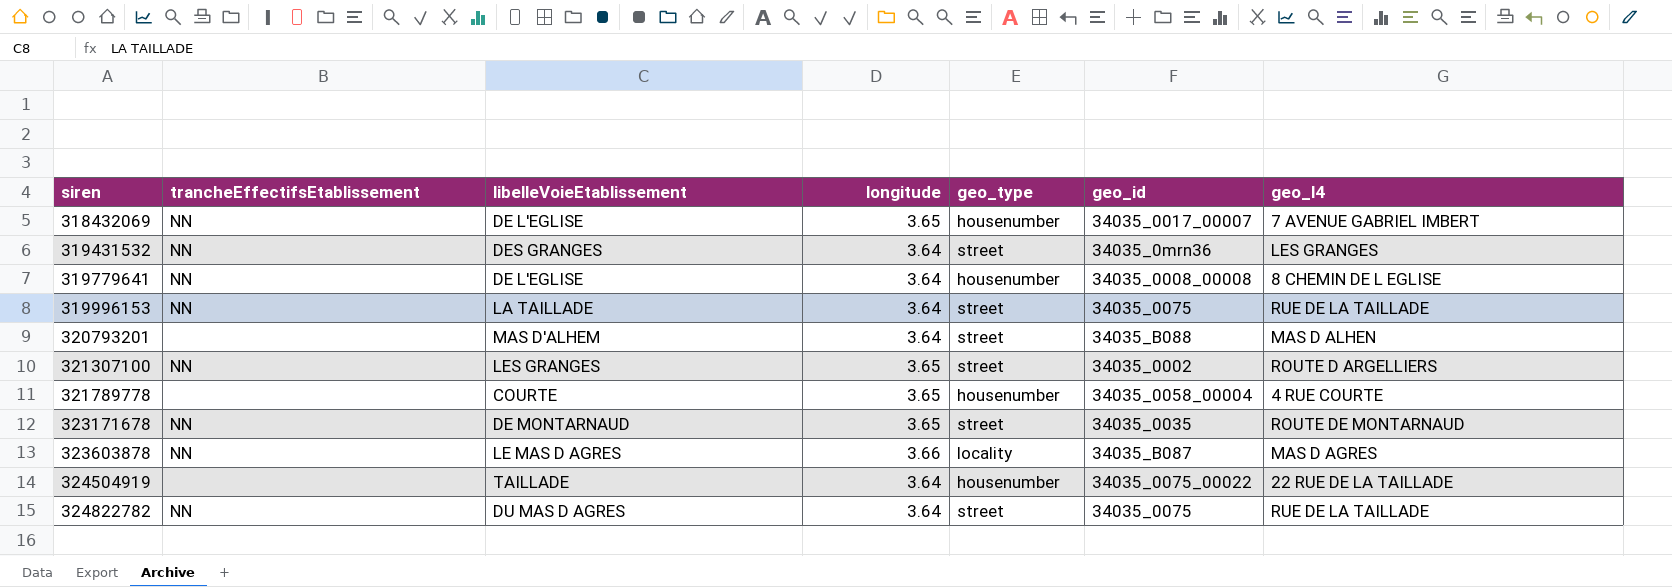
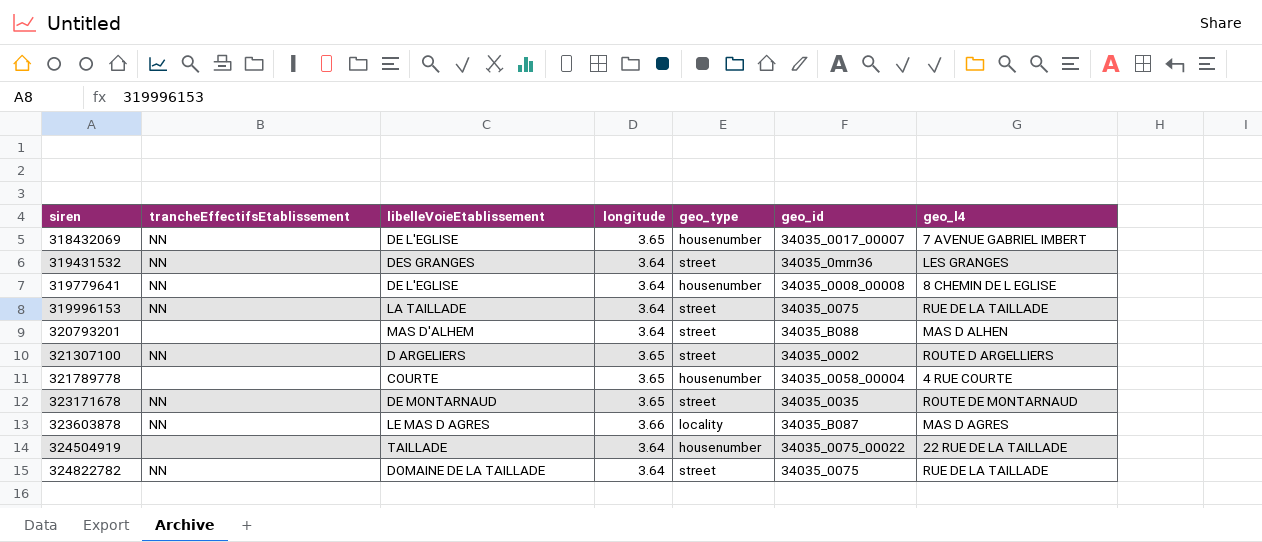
321307100 | libelleVoieEtablissement: LES GRANGES -> D ARGELIERS
324822782 | libelleVoieEtablissement: DU MAS D AGRES -> DOMAINE DE LA TAILLADE

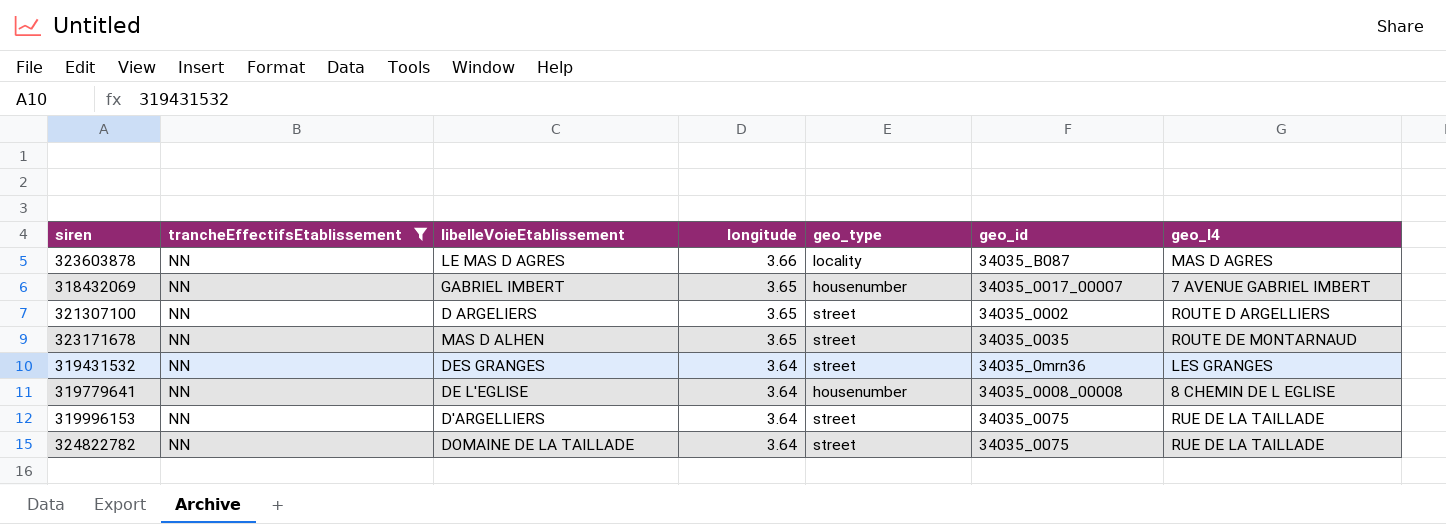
filter: none -> trancheEffectifsEtablissement = NN
row order: siren ascending -> longitude descending
318432069 | libelleVoieEtablissement: DE L'EGLISE -> GABRIEL IMBERT
323171678 | libelleVoieEtablissement: DE MONTARNAUD -> MAS D ALHEN
319996153 | libelleVoieEtablissement: LA TAILLADE -> D'ARGELLIERS

